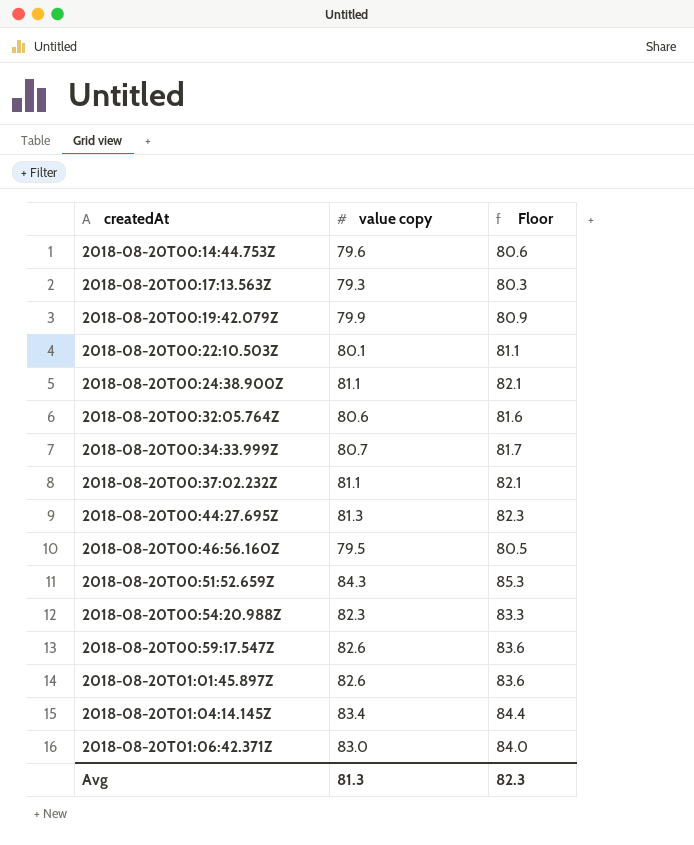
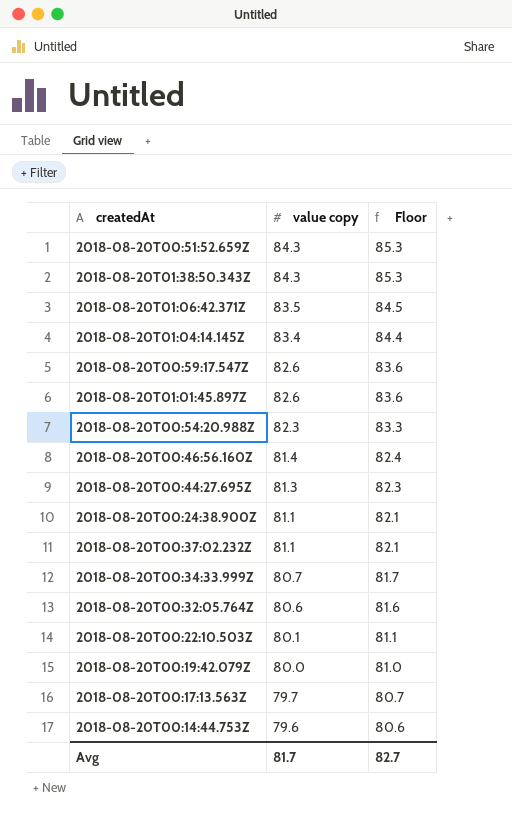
row order: createdAt ascending -> value copy descending
row 2018-08-20T01:38:50.343Z: none -> 84.3 | 85.3
2018-08-20T01:06:42.371Z | value copy: 83.0 -> 83.5
2018-08-20T01:06:42.371Z | Floor: 84.0 -> 84.5
2018-08-20T00:46:56.160Z | value copy: 79.5 -> 81.4
2018-08-20T00:46:56.160Z | Floor: 80.5 -> 82.4
2018-08-20T00:19:42.079Z | value copy: 79.9 -> 80.0
2018-08-20T00:19:42.079Z | Floor: 80.9 -> 81.0
2018-08-20T00:17:13.563Z | value copy: 79.3 -> 79.7
2018-08-20T00:17:13.563Z | Floor: 80.3 -> 80.7
Avg | value copy: 81.3 -> 81.7
Avg | Floor: 82.3 -> 82.7

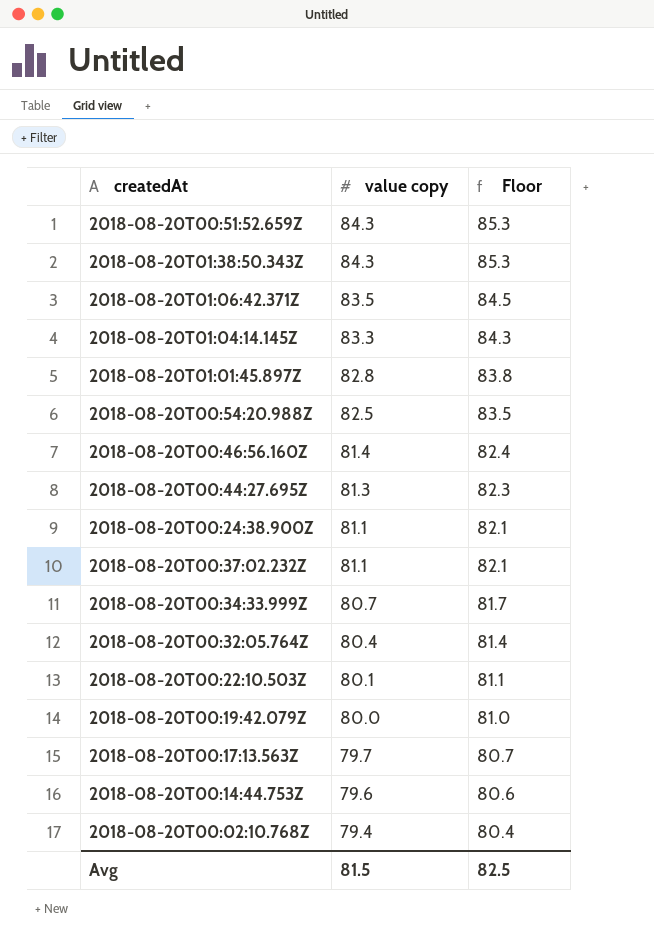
row 2018-08-20T00:59:17.547Z: 82.6 | 83.6 -> none
2018-08-20T01:04:14.145Z | value copy: 83.4 -> 83.3
2018-08-20T01:04:14.145Z | Floor: 84.4 -> 84.3
2018-08-20T01:01:45.897Z | value copy: 82.6 -> 82.8
2018-08-20T01:01:45.897Z | Floor: 83.6 -> 83.8
2018-08-20T00:54:20.988Z | value copy: 82.3 -> 82.5
2018-08-20T00:54:20.988Z | Floor: 83.3 -> 83.5
2018-08-20T00:32:05.764Z | value copy: 80.6 -> 80.4
2018-08-20T00:32:05.764Z | Floor: 81.6 -> 81.4
row 2018-08-20T00:02:10.768Z: none -> 79.4 | 80.4
Avg | value copy: 81.7 -> 81.5
Avg | Floor: 82.7 -> 82.5

